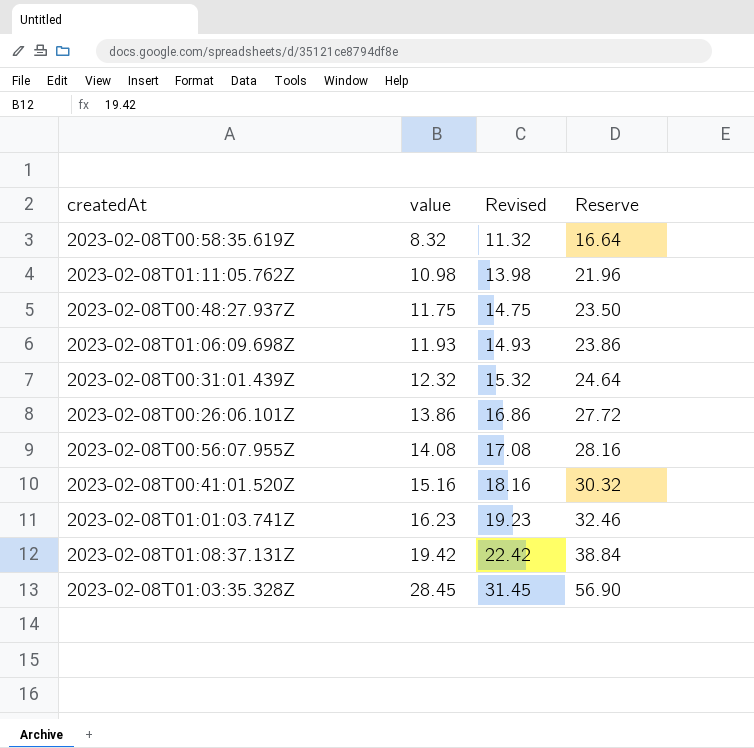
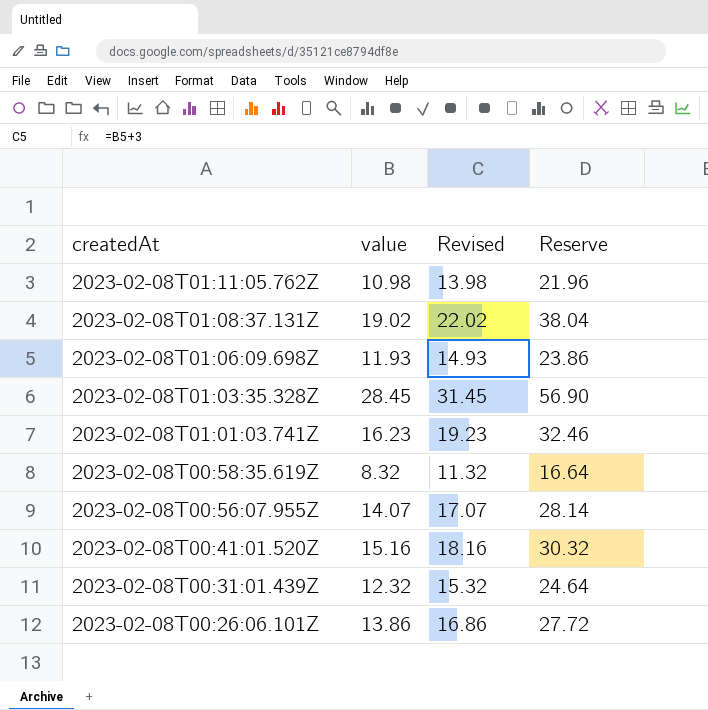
row order: value ascending -> createdAt descending
row 2023-02-08T00:48:27.937Z: 11.75 | 14.75 | 23.50 -> none
2023-02-08T01:08:37.131Z | value: 19.42 -> 19.02
2023-02-08T01:08:37.131Z | Revised: 22.42 -> 22.02
2023-02-08T01:08:37.131Z | Reserve: 38.84 -> 38.04
2023-02-08T00:56:07.955Z | value: 14.08 -> 14.07
2023-02-08T00:56:07.955Z | Revised: 17.08 -> 17.07
2023-02-08T00:56:07.955Z | Reserve: 28.16 -> 28.14

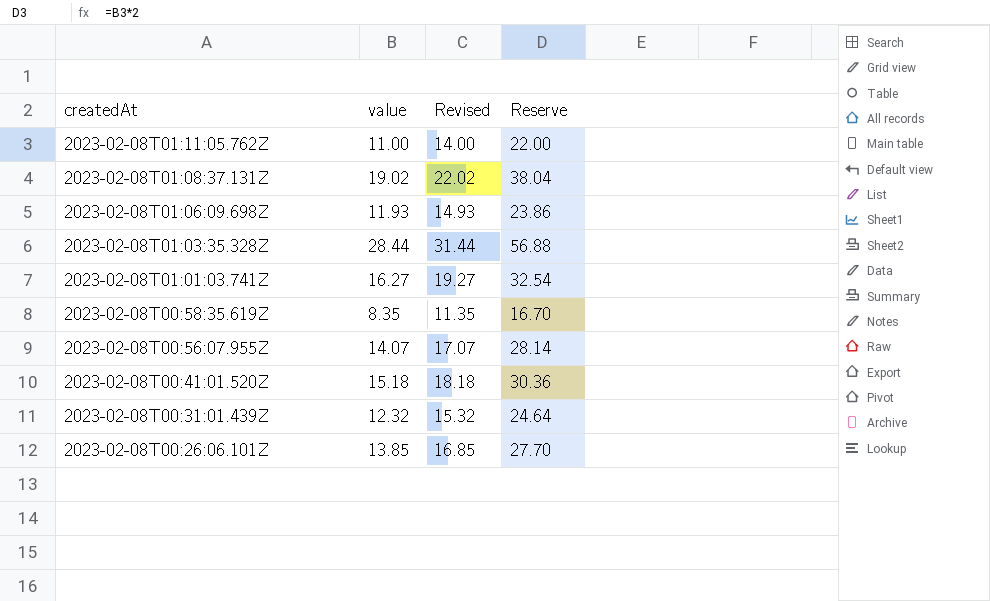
2023-02-08T01:11:05.762Z | value: 10.98 -> 11.00
2023-02-08T01:11:05.762Z | Revised: 13.98 -> 14.00
2023-02-08T01:11:05.762Z | Reserve: 21.96 -> 22.00
2023-02-08T01:03:35.328Z | value: 28.45 -> 28.44
2023-02-08T01:03:35.328Z | Revised: 31.45 -> 31.44
2023-02-08T01:03:35.328Z | Reserve: 56.90 -> 56.88
2023-02-08T01:01:03.741Z | value: 16.23 -> 16.27
2023-02-08T01:01:03.741Z | Revised: 19.23 -> 19.27
2023-02-08T01:01:03.741Z | Reserve: 32.46 -> 32.54
2023-02-08T00:58:35.619Z | value: 8.32 -> 8.35
2023-02-08T00:58:35.619Z | Revised: 11.32 -> 11.35
2023-02-08T00:58:35.619Z | Reserve: 16.64 -> 16.70
2023-02-08T00:41:01.520Z | value: 15.16 -> 15.18
2023-02-08T00:41:01.520Z | Revised: 18.16 -> 18.18
2023-02-08T00:41:01.520Z | Reserve: 30.32 -> 30.36
2023-02-08T00:26:06.101Z | value: 13.86 -> 13.85
2023-02-08T00:26:06.101Z | Revised: 16.86 -> 16.85
2023-02-08T00:26:06.101Z | Reserve: 27.72 -> 27.70

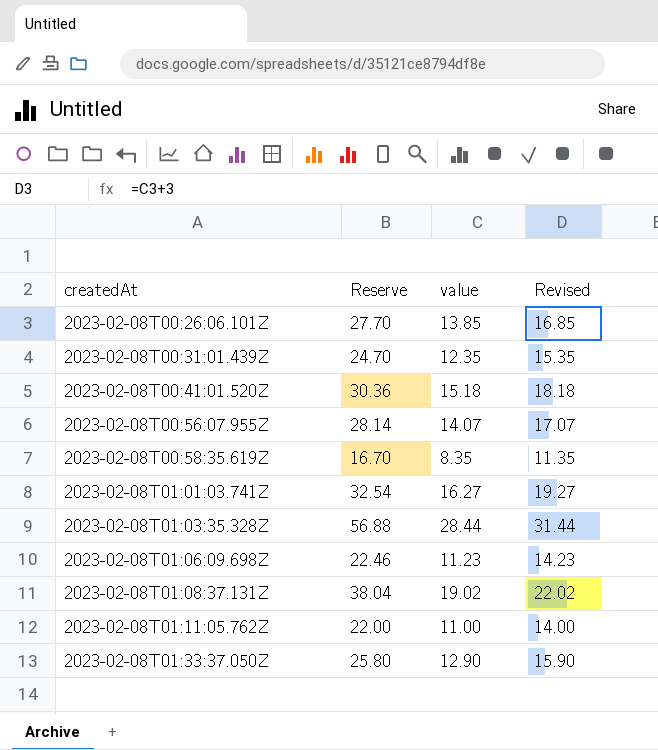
row order: createdAt descending -> createdAt ascending
column Reserve | position: 4 -> 2
2023-02-08T00:31:01.439Z | Reserve: 24.64 -> 24.70
2023-02-08T00:31:01.439Z | value: 12.32 -> 12.35
2023-02-08T00:31:01.439Z | Revised: 15.32 -> 15.35
2023-02-08T01:06:09.698Z | Reserve: 23.86 -> 22.46
2023-02-08T01:06:09.698Z | value: 11.93 -> 11.23
2023-02-08T01:06:09.698Z | Revised: 14.93 -> 14.23
row 2023-02-08T01:33:37.050Z: none -> 25.80 | 12.90 | 15.90

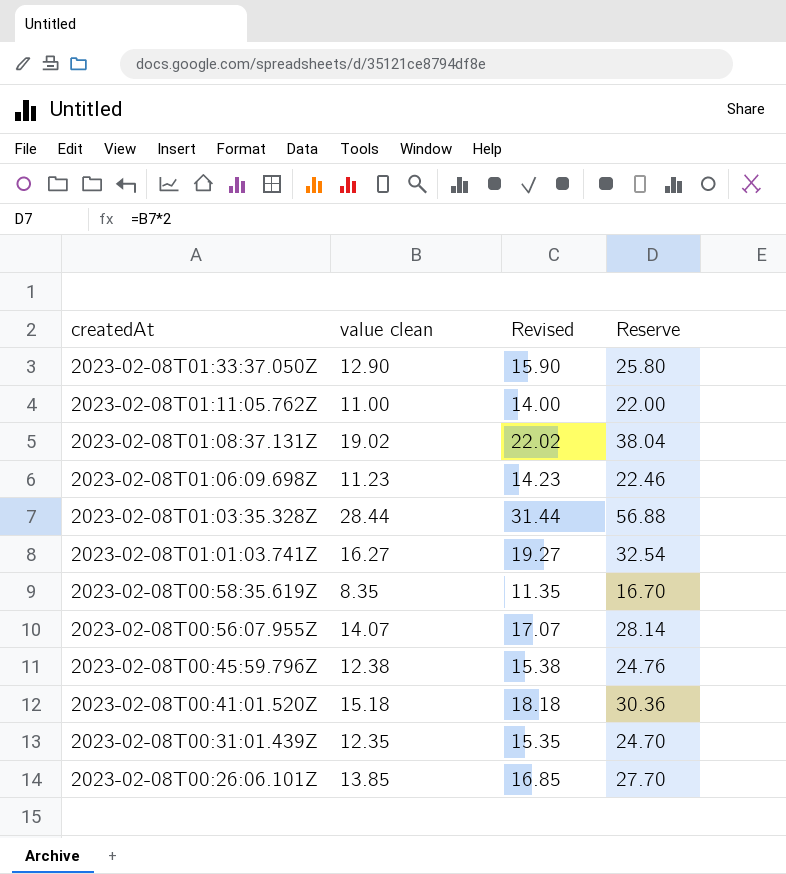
row order: createdAt ascending -> createdAt descending
column name: value -> value clean
column Reserve | position: 2 -> 4
row 2023-02-08T00:45:59.796Z: none -> 12.38 | 15.38 | 24.76

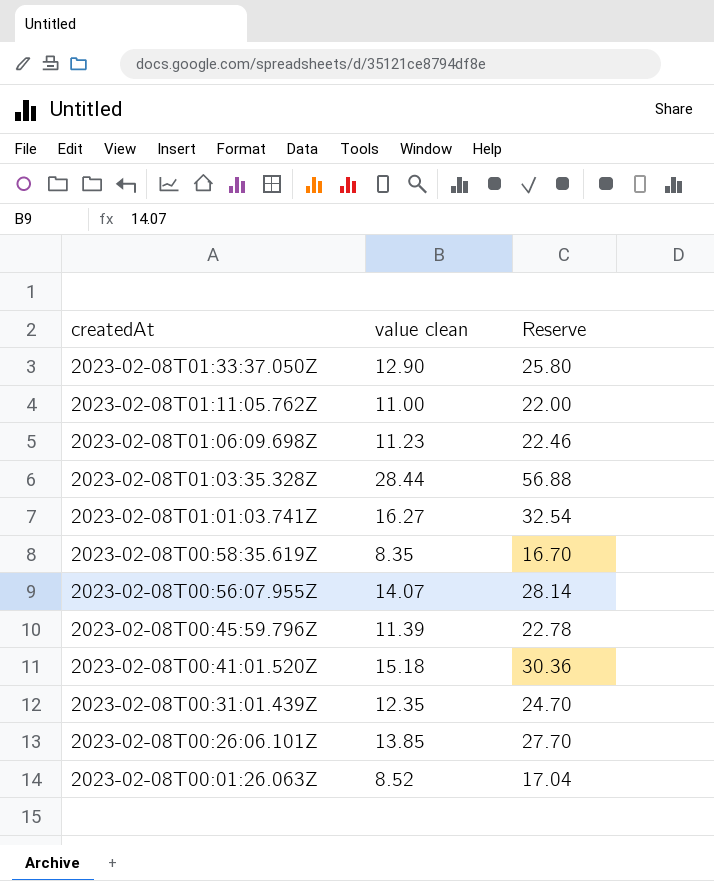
column Revised | formula: [value clean] + 3 -> none
row 2023-02-08T01:08:37.131Z: 19.02 | 22.02 | 38.04 -> none
2023-02-08T00:45:59.796Z | value clean: 12.38 -> 11.39
2023-02-08T00:45:59.796Z | Reserve: 24.76 -> 22.78
row 2023-02-08T00:01:26.063Z: none -> 8.52 | 17.04

